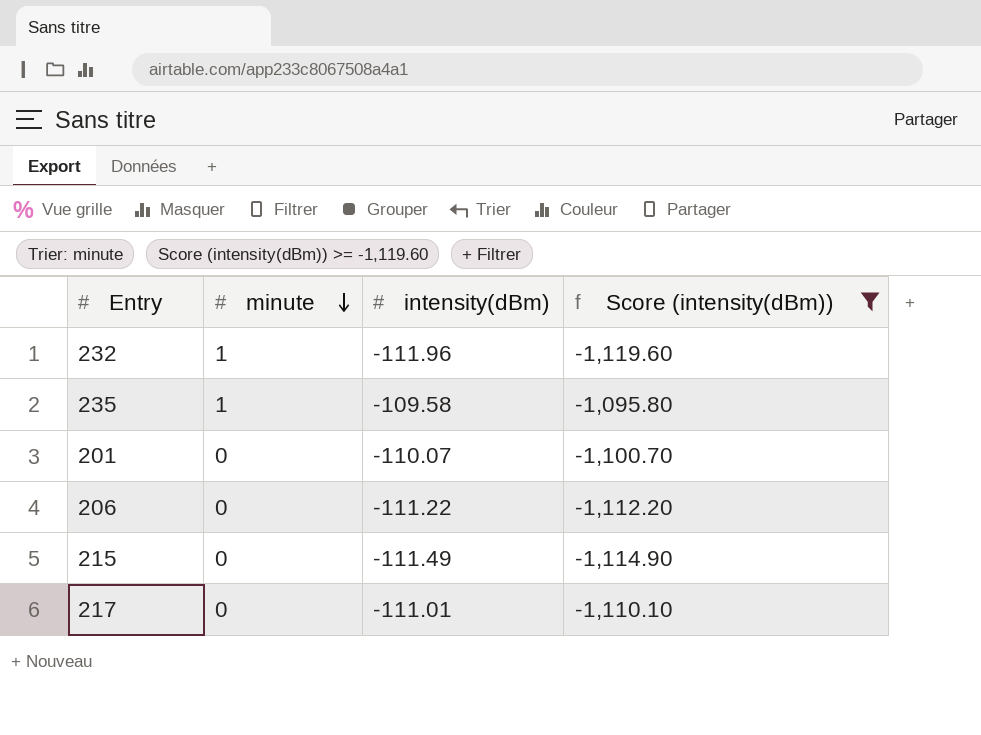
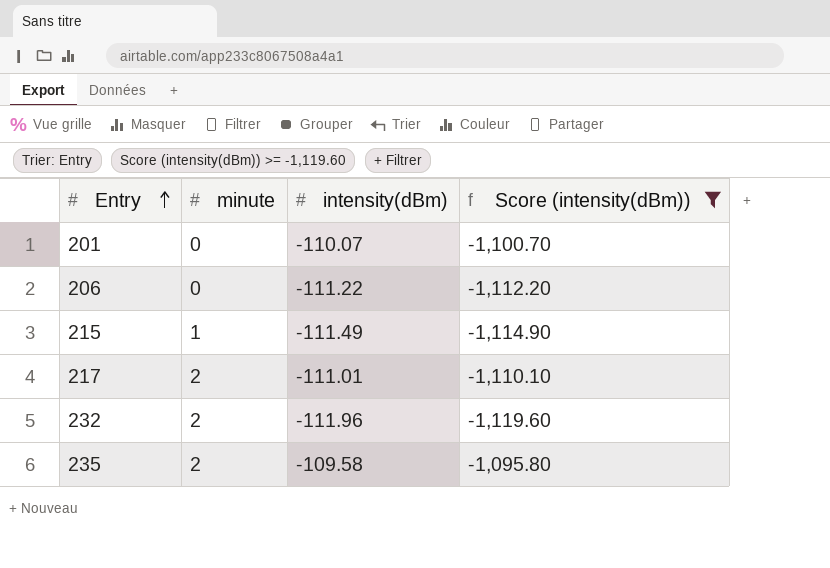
row order: minute descending -> Entry ascending
215 | minute: 0 -> 1
217 | minute: 0 -> 2
232 | minute: 1 -> 2
235 | minute: 1 -> 2

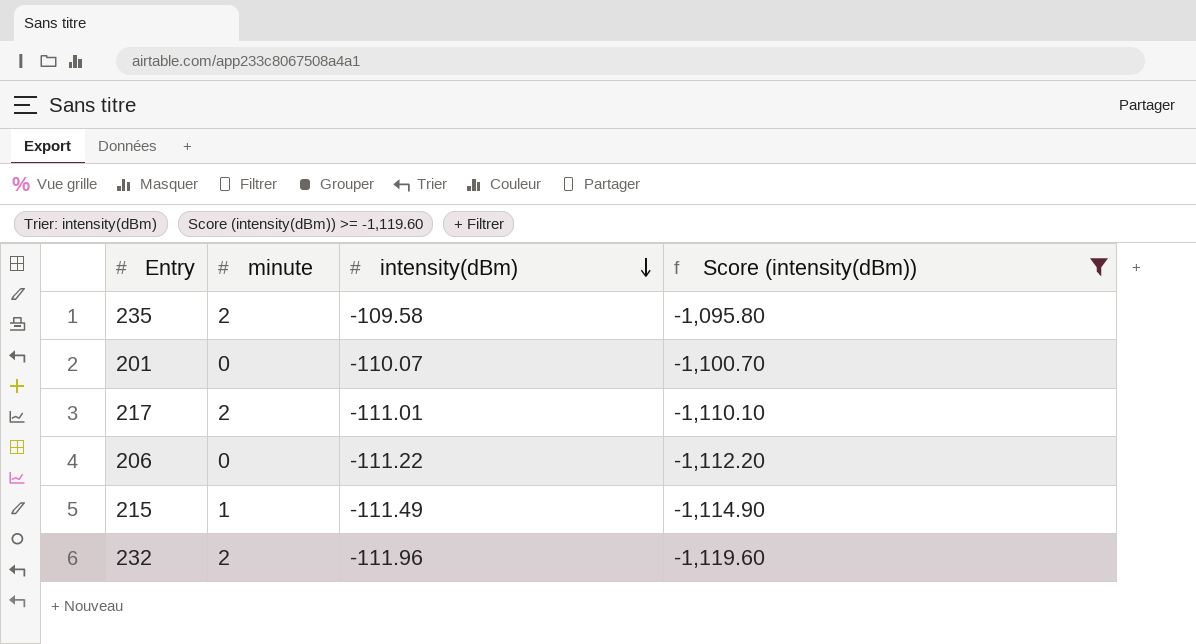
row order: Entry ascending -> intensity(dBm) descending

